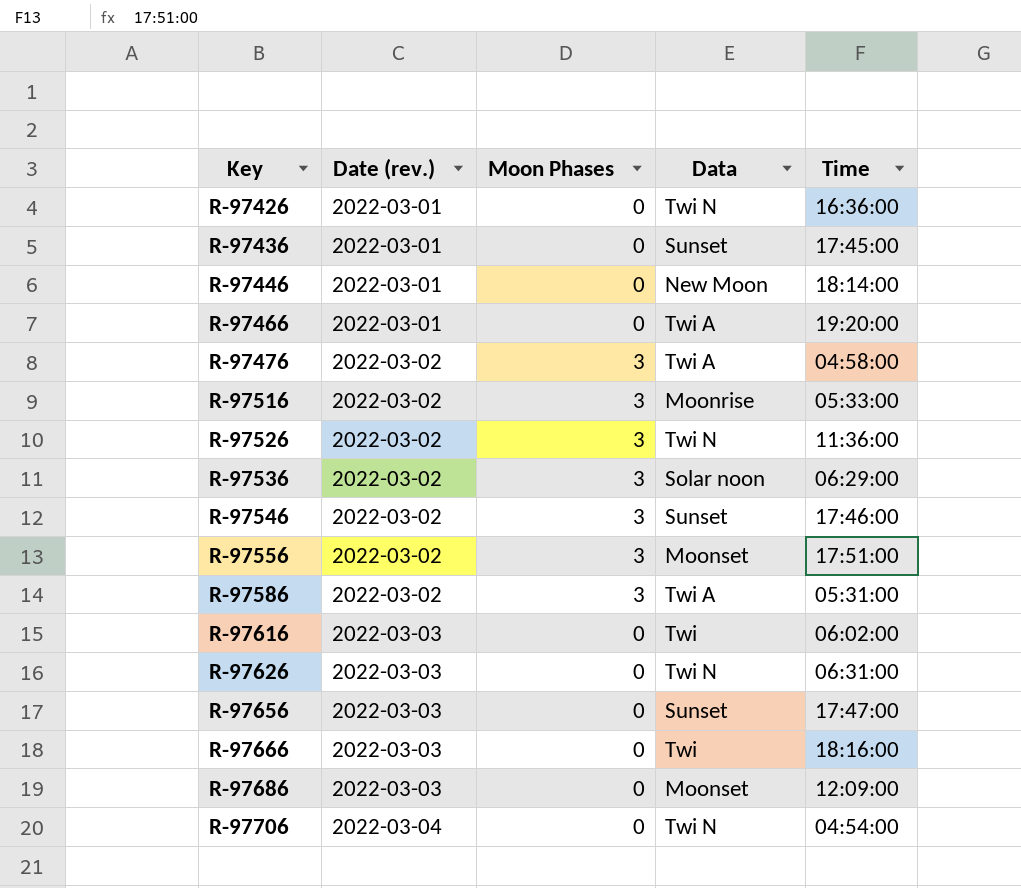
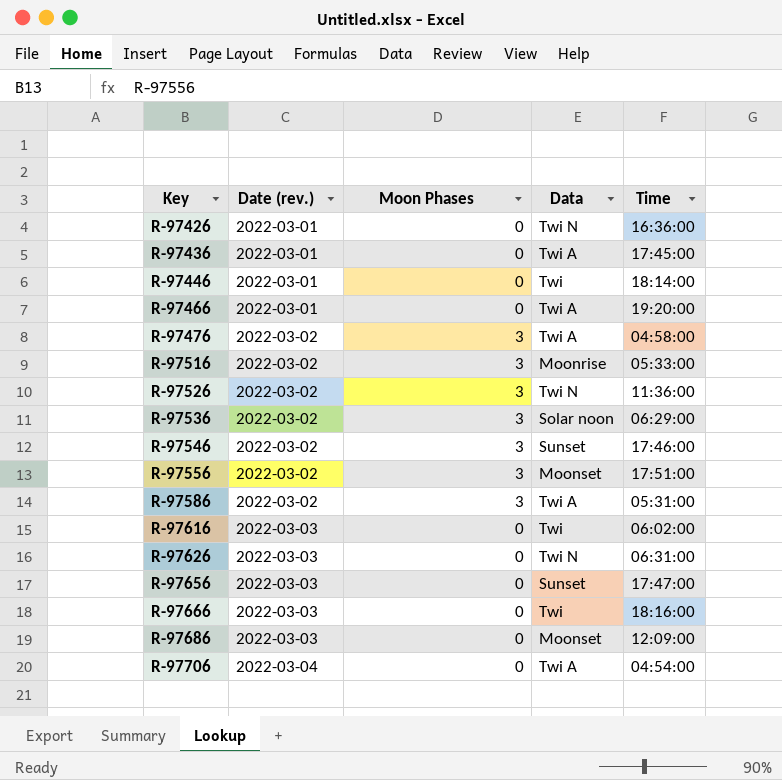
R-97436 | Data: Sunset -> Twi A
R-97446 | Data: New Moon -> Twi
R-97706 | Data: Twi N -> Twi A

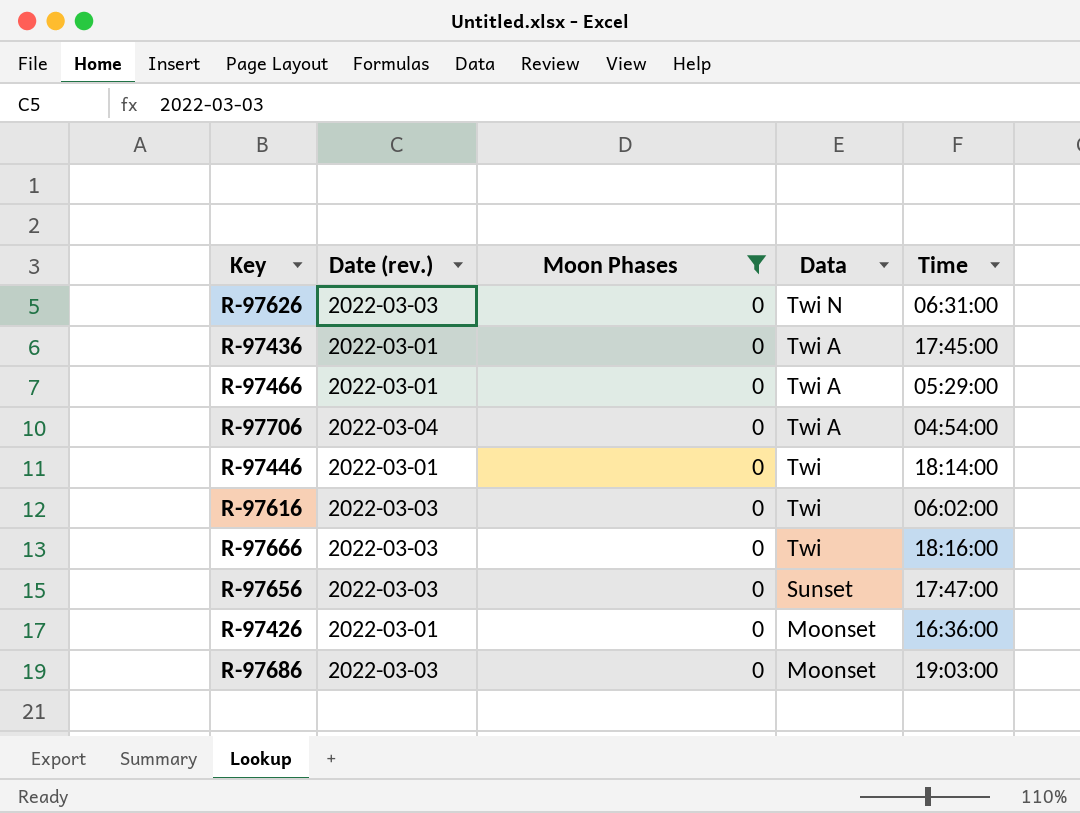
filter: none -> Moon Phases = 0
row order: Key ascending -> Data descending
R-97466 | Time: 19:20:00 -> 05:29:00
R-97426 | Data: Twi N -> Moonset
R-97686 | Time: 12:09:00 -> 19:03:00

